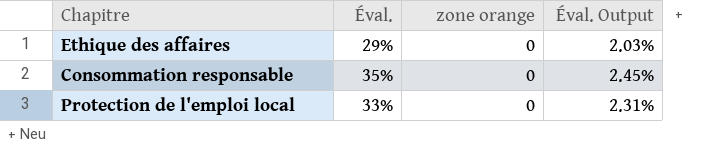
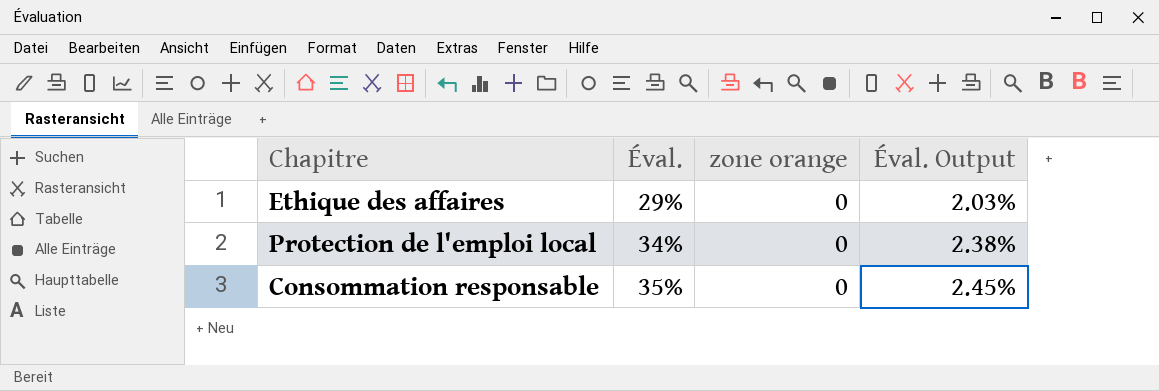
row order: none -> Éval. ascending
Protection de l'emploi local | Éval.: 33% -> 34%
Protection de l'emploi local | Éval. Output: 2.31% -> 2.38%

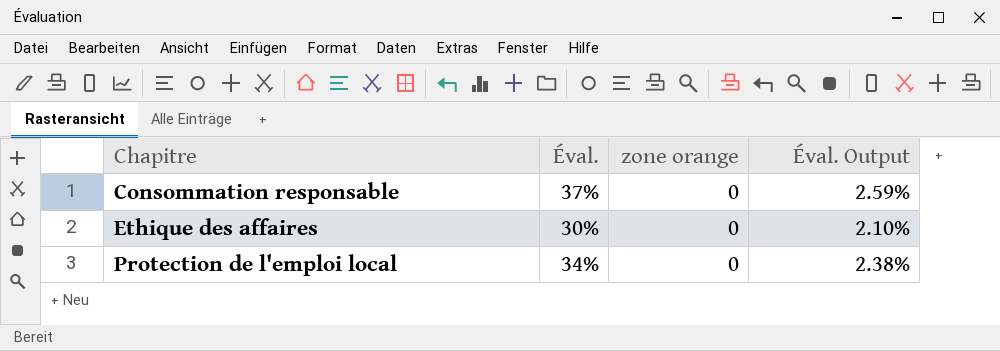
row order: Éval. ascending -> Chapitre ascending
Consommation responsable | Éval.: 35% -> 37%
Consommation responsable | Éval. Output: 2.45% -> 2.59%
Ethique des affaires | Éval.: 29% -> 30%
Ethique des affaires | Éval. Output: 2.03% -> 2.10%

